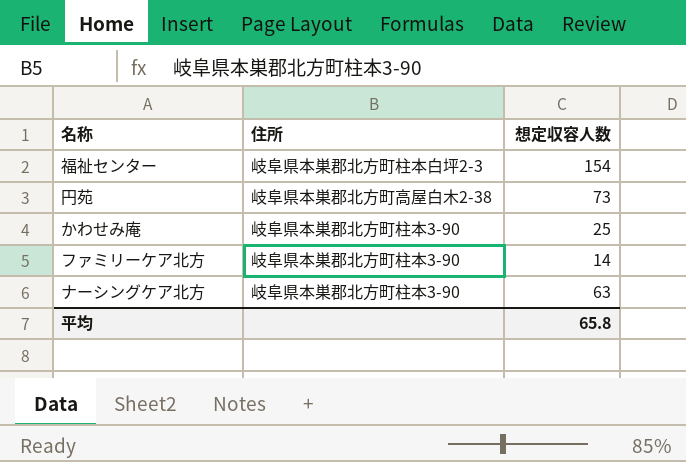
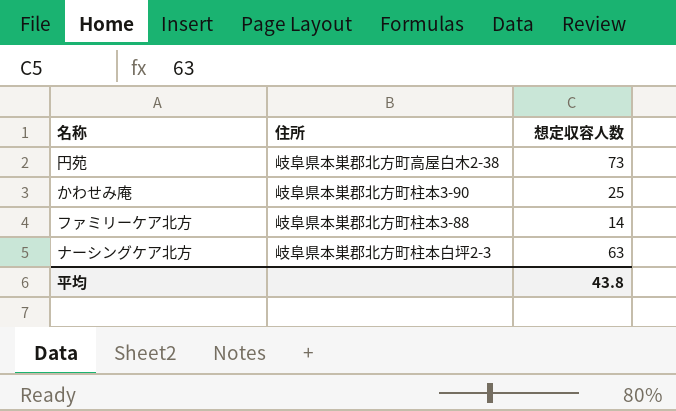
row 福祉センター: 岐阜県本巣郡北方町柱本白坪2-3 | 154 -> none
ファミリーケア北方 | 住所: 岐阜県本巣郡北方町柱本3-90 -> 岐阜県本巣郡北方町柱本3-88
ナーシングケア北方 | 住所: 岐阜県本巣郡北方町柱本3-90 -> 岐阜県本巣郡北方町柱本白坪2-3
平均 | 想定収容人数: 65.8 -> 43.8

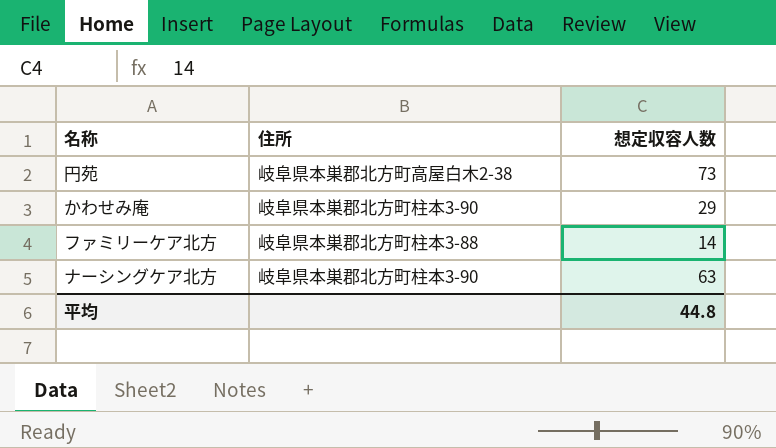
かわせみ庵 | 想定収容人数: 25 -> 29
ナーシングケア北方 | 住所: 岐阜県本巣郡北方町柱本白坪2-3 -> 岐阜県本巣郡北方町柱本3-90
平均 | 想定収容人数: 43.8 -> 44.8

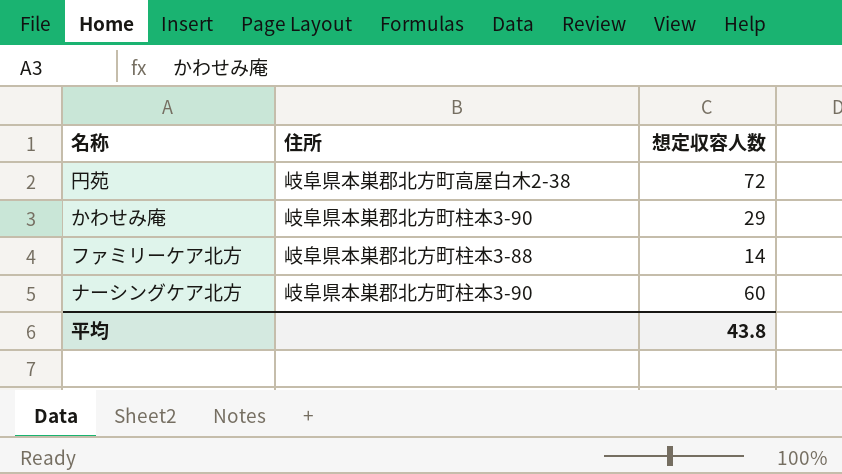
円苑 | 想定収容人数: 73 -> 72
ナーシングケア北方 | 想定収容人数: 63 -> 60
平均 | 想定収容人数: 44.8 -> 43.8

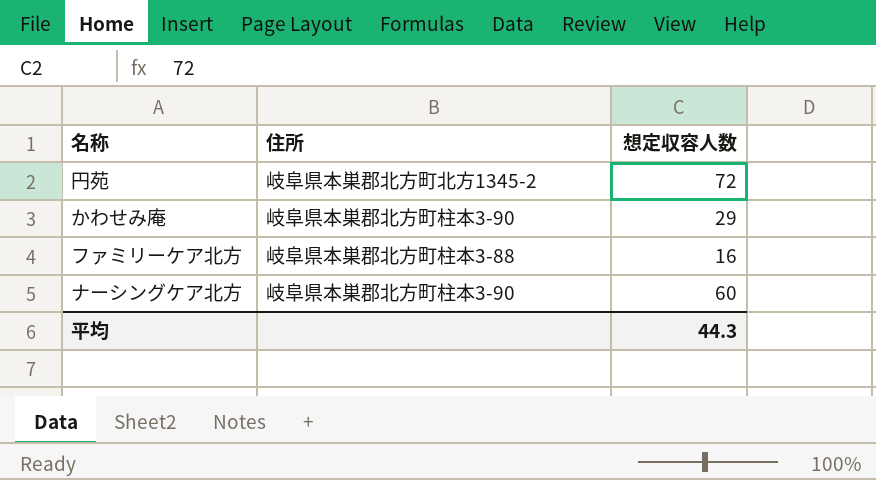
円苑 | 住所: 岐阜県本巣郡北方町高屋白木2-38 -> 岐阜県本巣郡北方町北方1345-2
ファミリーケア北方 | 想定収容人数: 14 -> 16
平均 | 想定収容人数: 43.8 -> 44.3

